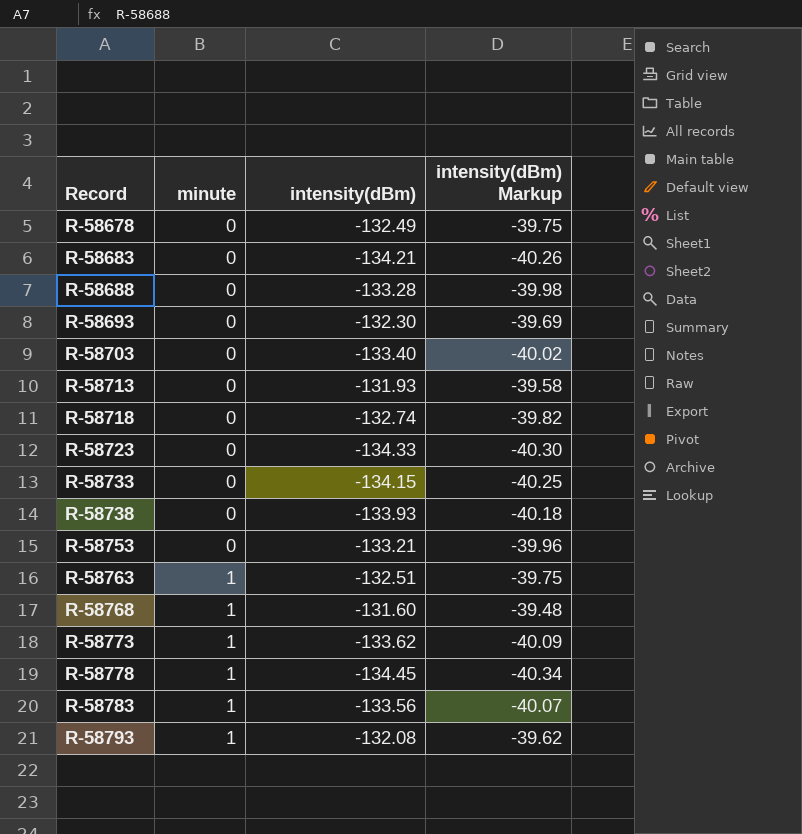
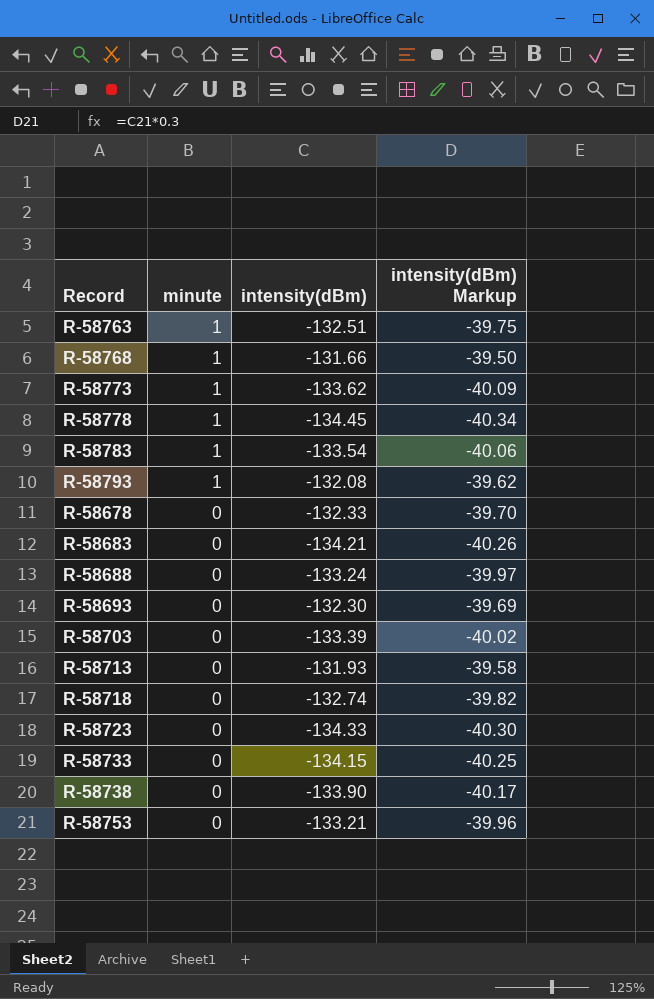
row order: Record ascending -> minute descending
R-58768 | intensity(dBm): -131.60 -> -131.66
R-58768 | intensity(dBm) Markup: -39.48 -> -39.50
R-58783 | intensity(dBm): -133.56 -> -133.54
R-58783 | intensity(dBm) Markup: -40.07 -> -40.06
R-58678 | intensity(dBm): -132.49 -> -132.33
R-58678 | intensity(dBm) Markup: -39.75 -> -39.70
R-58688 | intensity(dBm): -133.28 -> -133.24
R-58688 | intensity(dBm) Markup: -39.98 -> -39.97
R-58703 | intensity(dBm): -133.40 -> -133.39
R-58738 | intensity(dBm): -133.93 -> -133.90
R-58738 | intensity(dBm) Markup: -40.18 -> -40.17

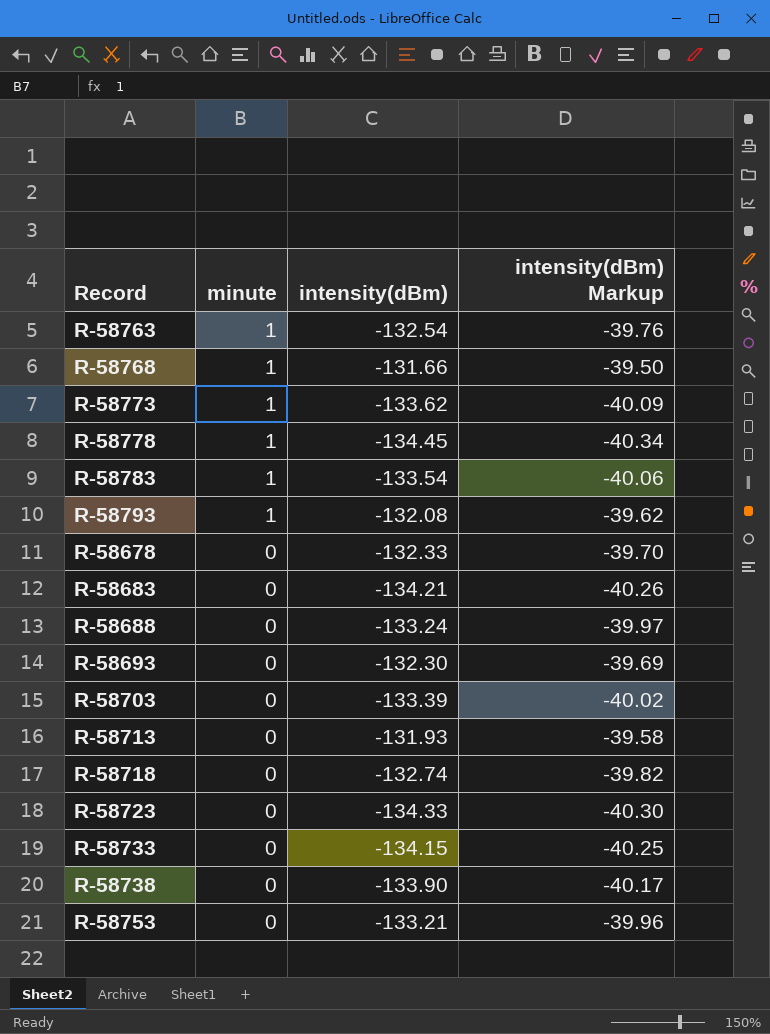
R-58763 | intensity(dBm): -132.51 -> -132.54
R-58763 | intensity(dBm) Markup: -39.75 -> -39.76

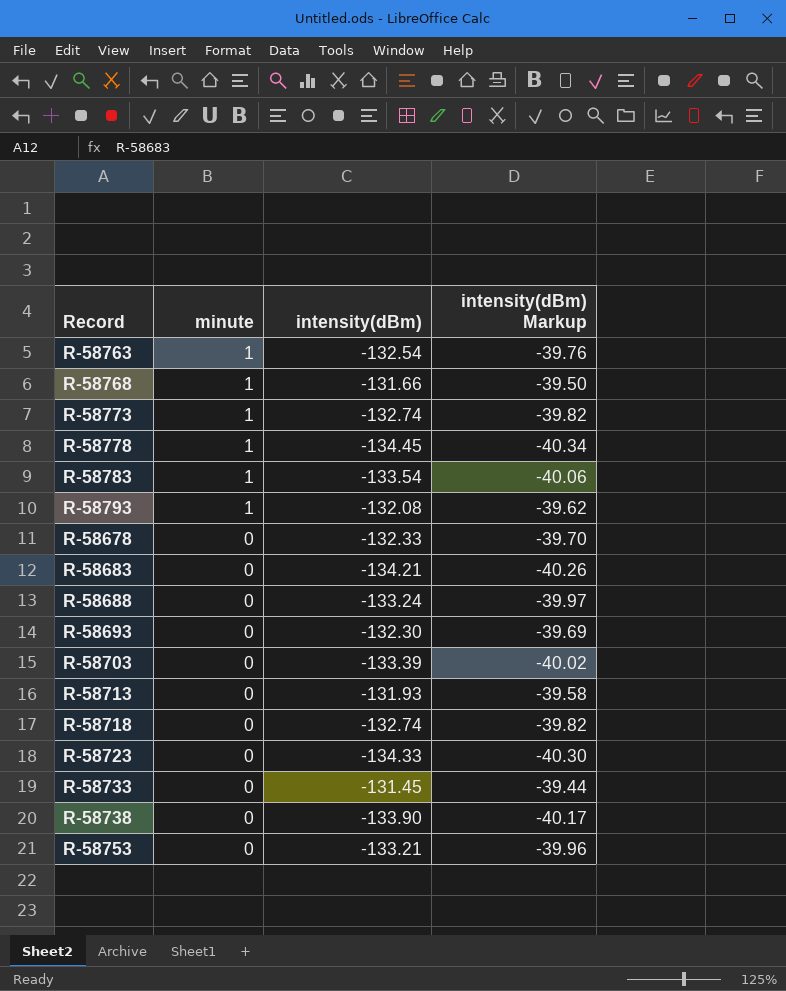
R-58773 | intensity(dBm): -133.62 -> -132.74
R-58773 | intensity(dBm) Markup: -40.09 -> -39.82
R-58733 | intensity(dBm): -134.15 -> -131.45
R-58733 | intensity(dBm) Markup: -40.25 -> -39.44

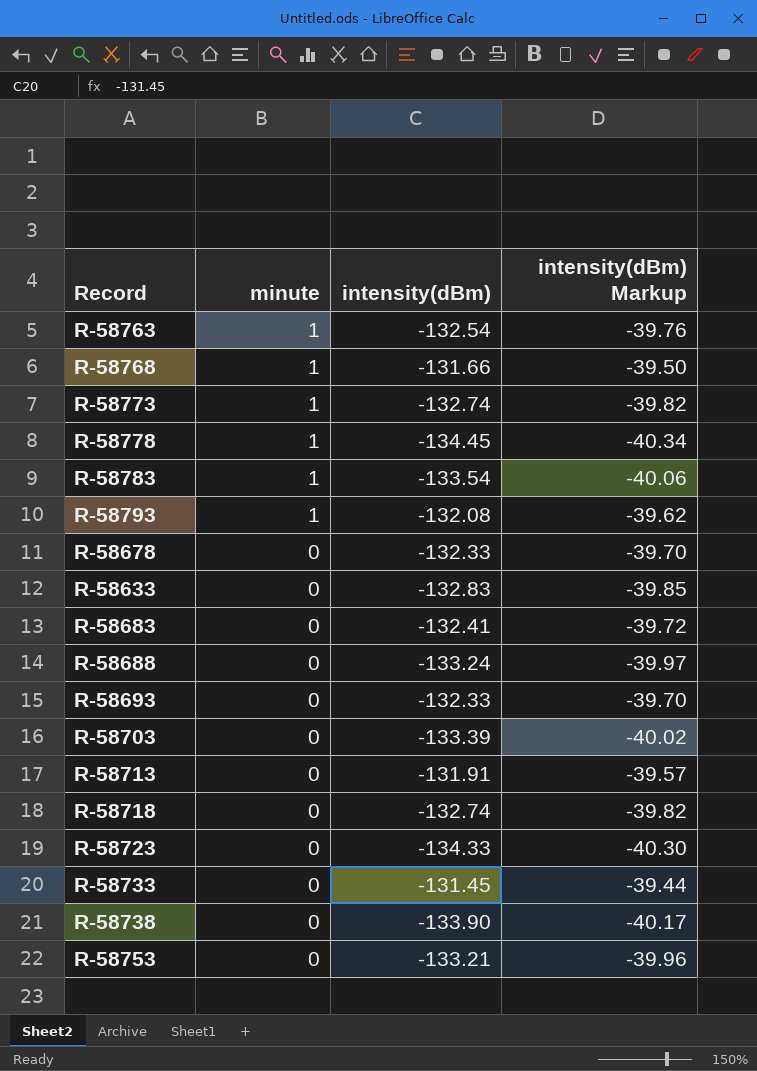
row R-58633: none -> 0 | -132.83 | -39.85
R-58683 | intensity(dBm): -134.21 -> -132.41
R-58683 | intensity(dBm) Markup: -40.26 -> -39.72
R-58693 | intensity(dBm): -132.30 -> -132.33
R-58693 | intensity(dBm) Markup: -39.69 -> -39.70
R-58713 | intensity(dBm): -131.93 -> -131.91
R-58713 | intensity(dBm) Markup: -39.58 -> -39.57

